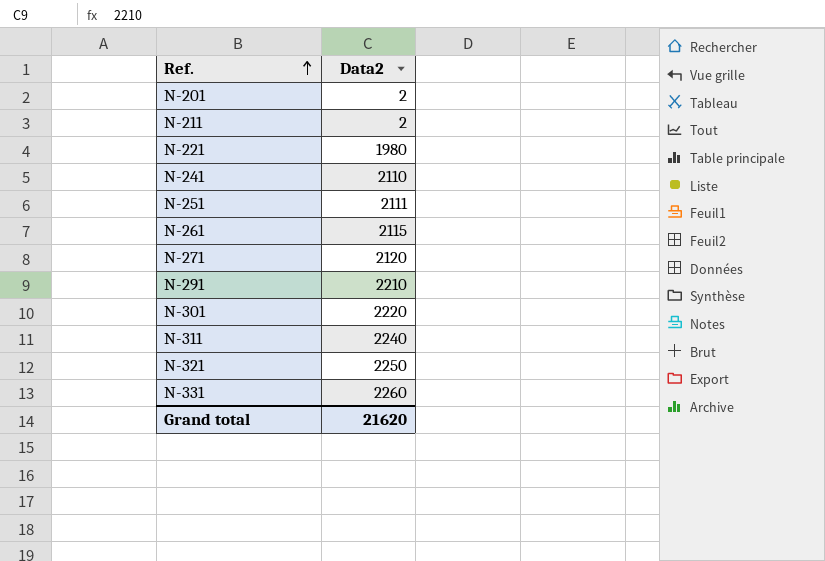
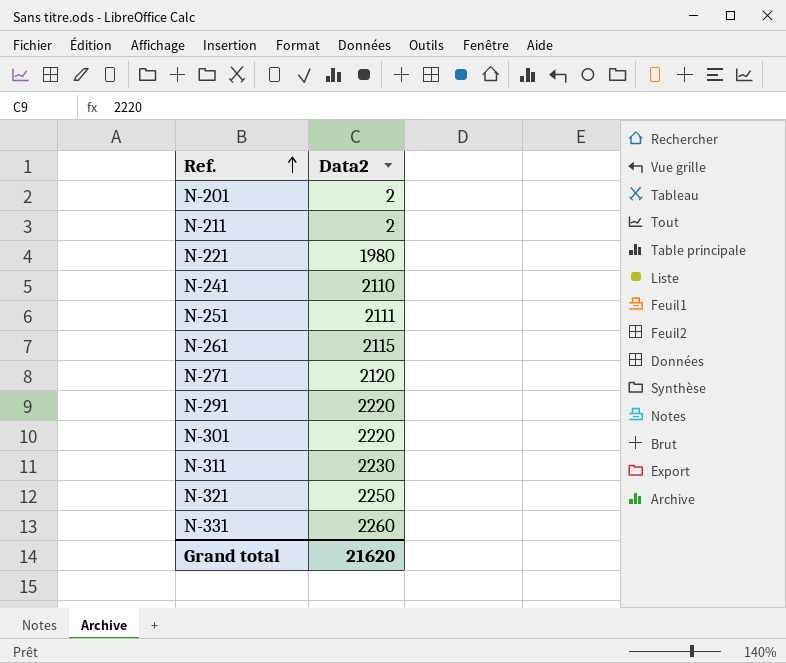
N-291 | Data2: 2210 -> 2220
N-311 | Data2: 2240 -> 2230

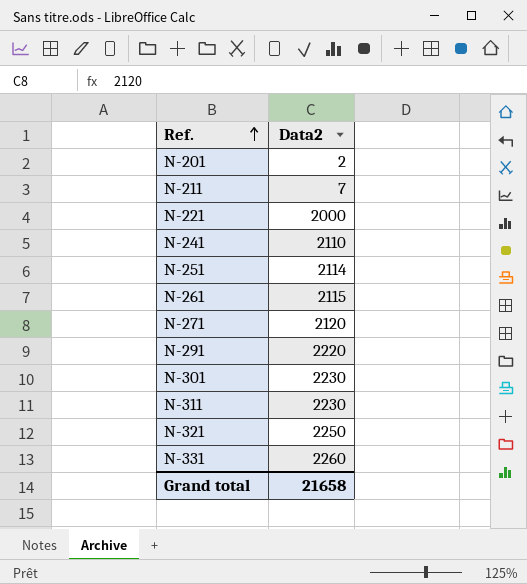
N-211 | Data2: 2 -> 7
N-221 | Data2: 1980 -> 2000
N-251 | Data2: 2111 -> 2114
N-301 | Data2: 2220 -> 2230
Grand total | Data2: 21620 -> 21658

